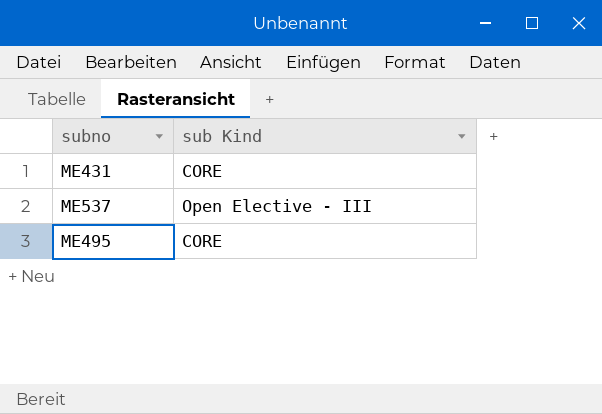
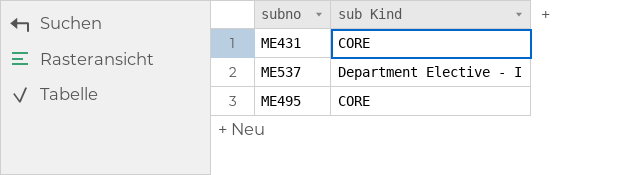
ME537 | sub Kind: Open Elective - III -> Department Elective - I

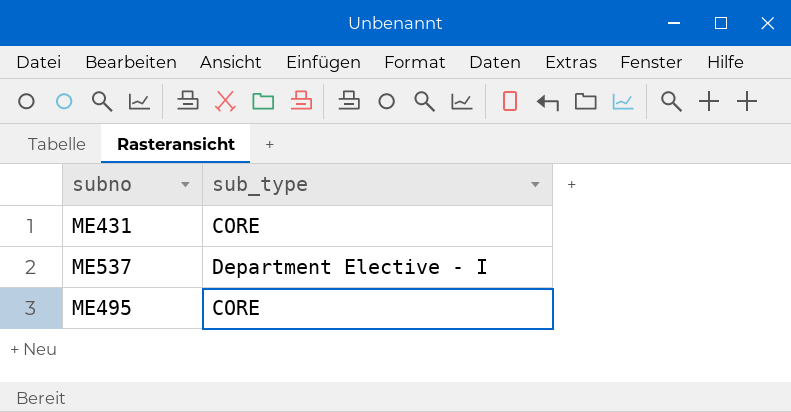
column name: sub Kind -> sub_type

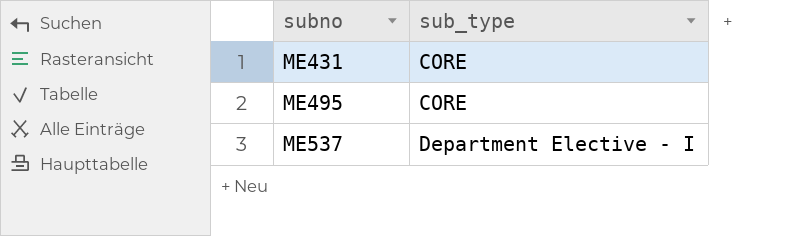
row order: none -> subno ascending

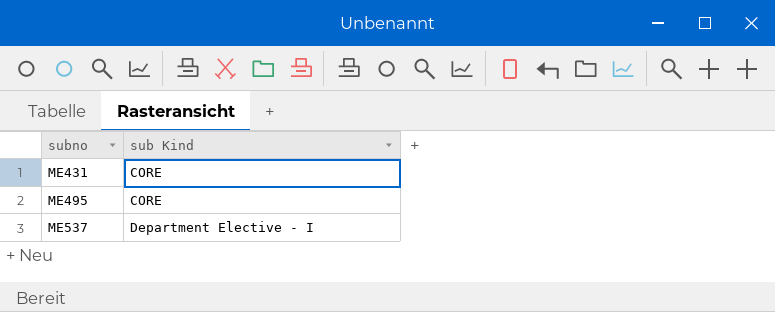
column name: sub_type -> sub Kind

